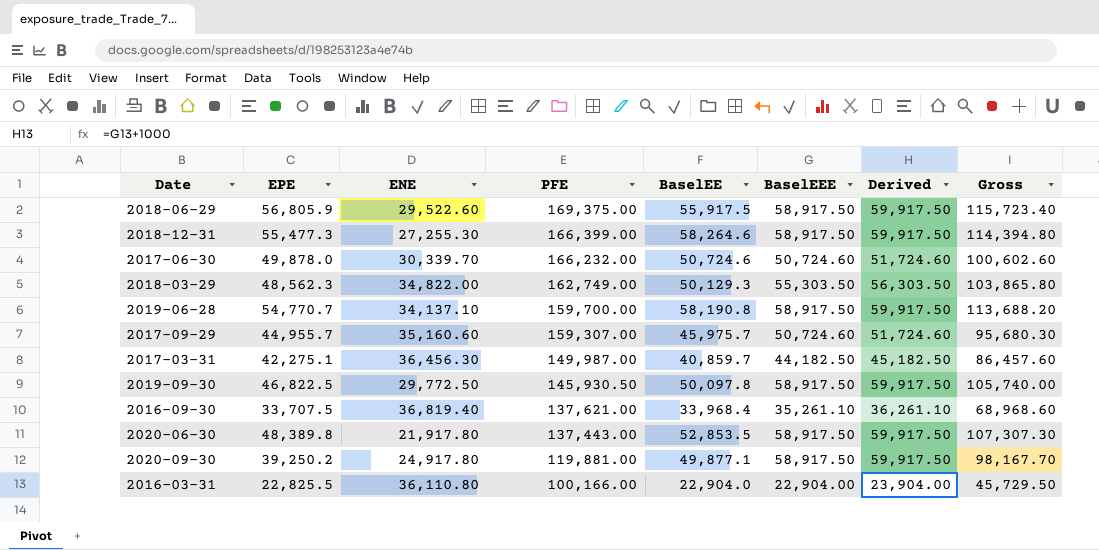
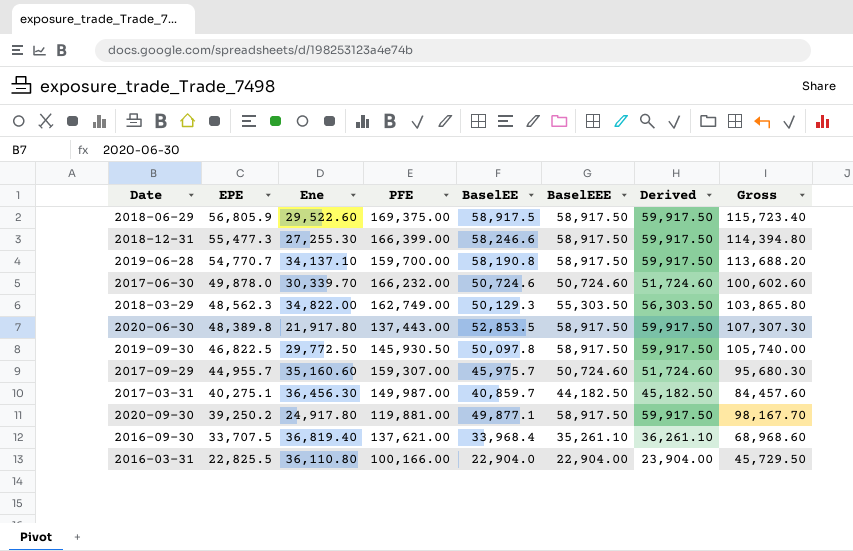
row order: PFE descending -> EPE descending
column name: ENE -> Ene
2018-06-29 | BaselEE: 55,917.5 -> 58,917.5
2018-12-31 | BaselEE: 58,264.6 -> 58,246.6
2017-03-31 | EPE: 42,275.1 -> 40,275.1
2017-03-31 | Gross: 86,457.60 -> 84,457.60

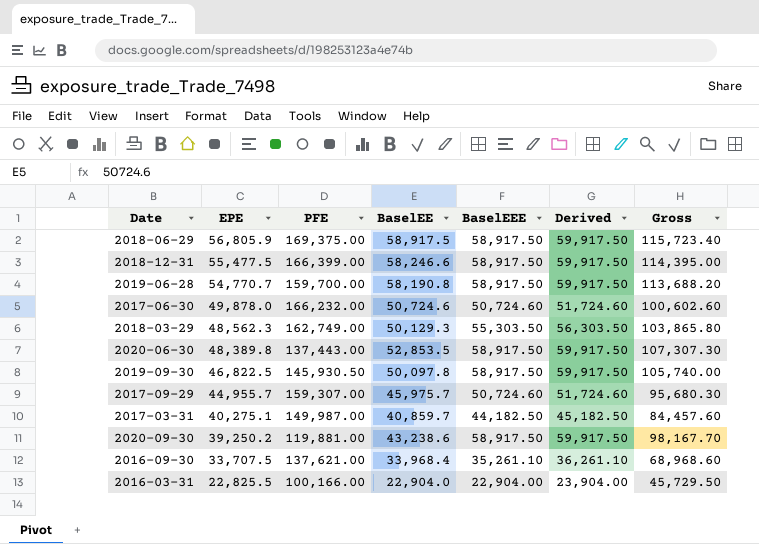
column Ene | position: 3 -> none
2018-12-31 | EPE: 55,477.3 -> 55,477.5
2018-12-31 | Gross: 114,394.80 -> 114,395.00
2020-09-30 | BaselEE: 49,877.1 -> 43,238.6

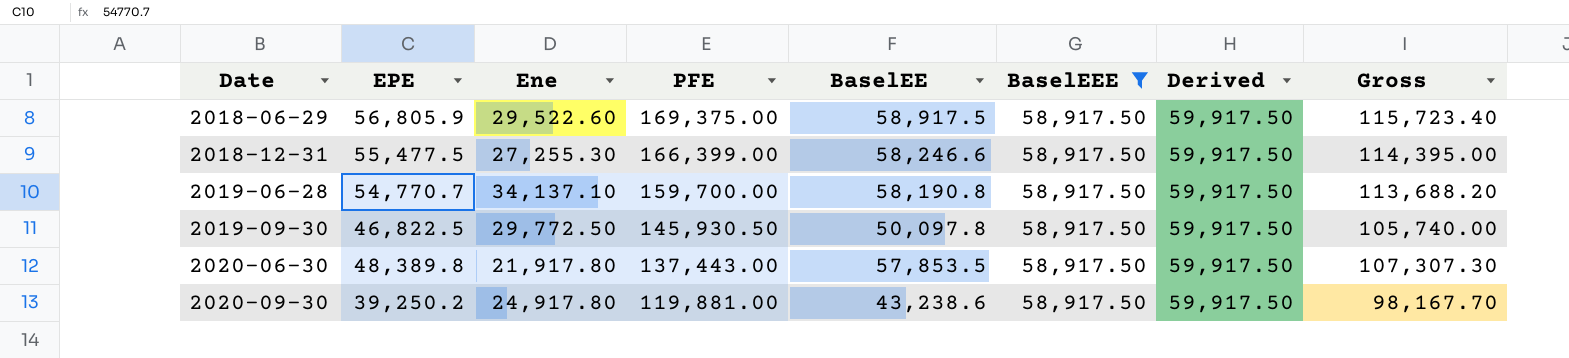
filter: none -> BaselEEE = 58,917.50
row order: EPE descending -> Date ascending
column Ene | position: none -> 3
2020-06-30 | BaselEE: 52,853.5 -> 57,853.5

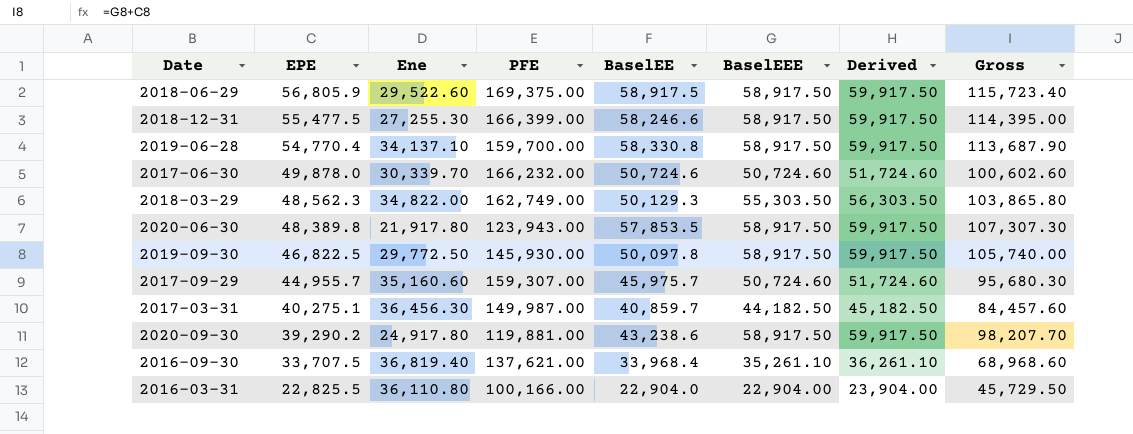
filter: BaselEEE = 58,917.50 -> none
row order: Date ascending -> EPE descending
2019-06-28 | EPE: 54,770.7 -> 54,770.4
2019-06-28 | BaselEE: 58,190.8 -> 58,330.8
2019-06-28 | Gross: 113,688.20 -> 113,687.90
2020-06-30 | PFE: 137,443.00 -> 123,943.00
2019-09-30 | PFE: 145,930.50 -> 145,930.00
2020-09-30 | EPE: 39,250.2 -> 39,290.2
2020-09-30 | Gross: 98,167.70 -> 98,207.70

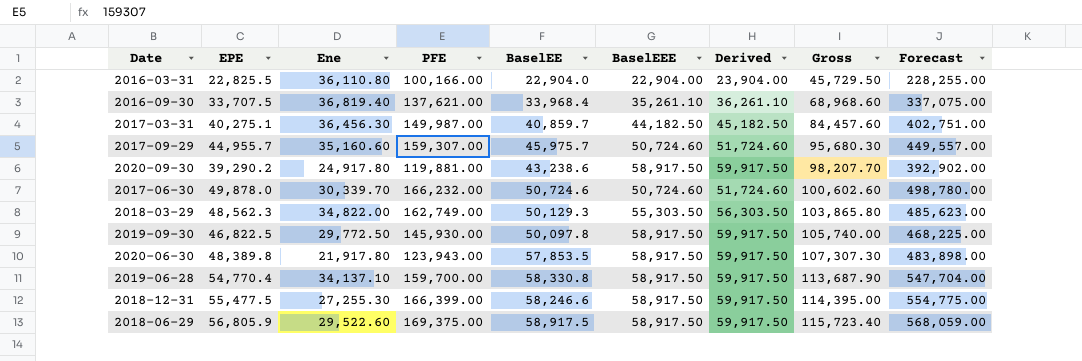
row order: EPE descending -> Gross ascending
column Forecast | formula: none -> [EPE] * 10

